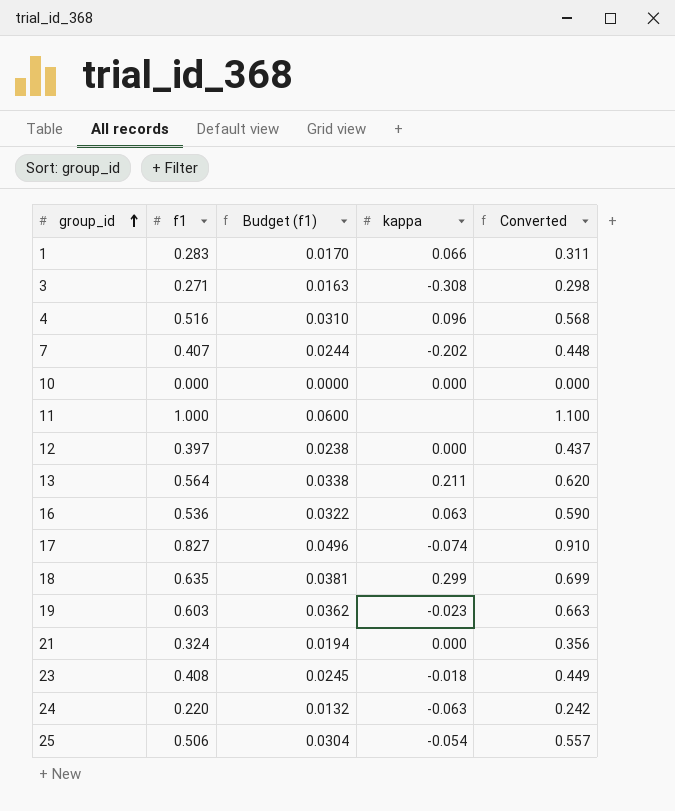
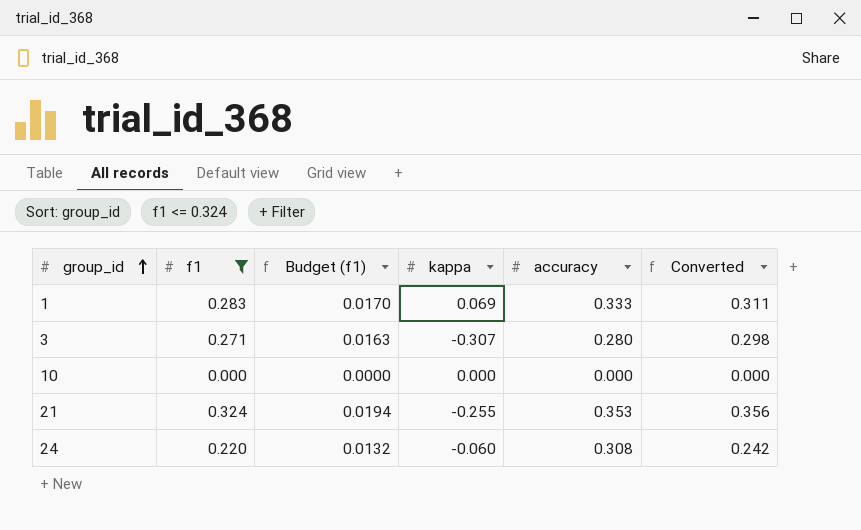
filter: none -> f1 <= 0.324
column accuracy | position: none -> 5
1 | kappa: 0.066 -> 0.069
3 | kappa: -0.308 -> -0.307
21 | kappa: 0.000 -> -0.255
24 | kappa: -0.063 -> -0.060

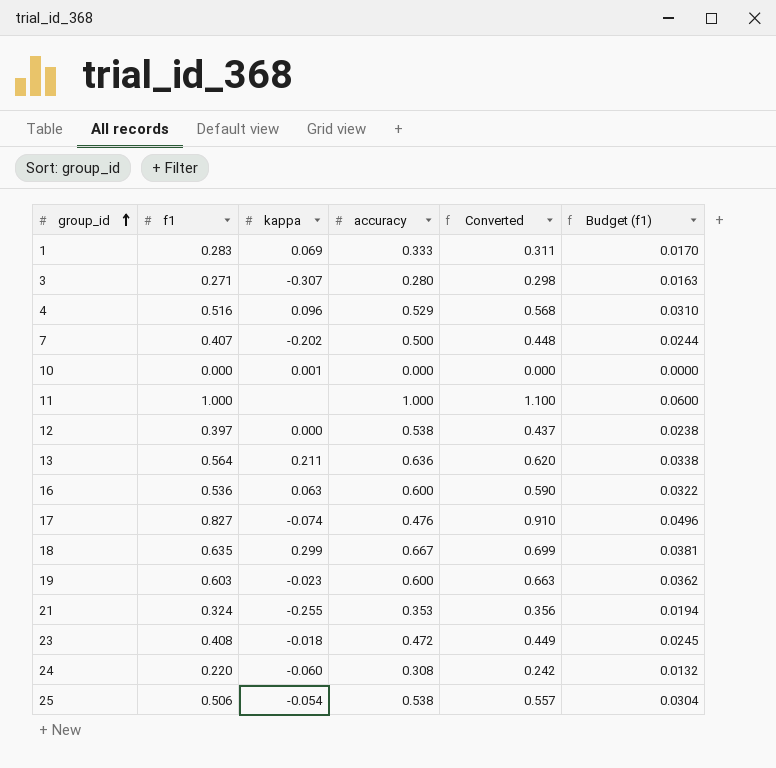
filter: f1 <= 0.324 -> none
column Budget (f1) | position: 3 -> 6
10 | kappa: 0.000 -> 0.001

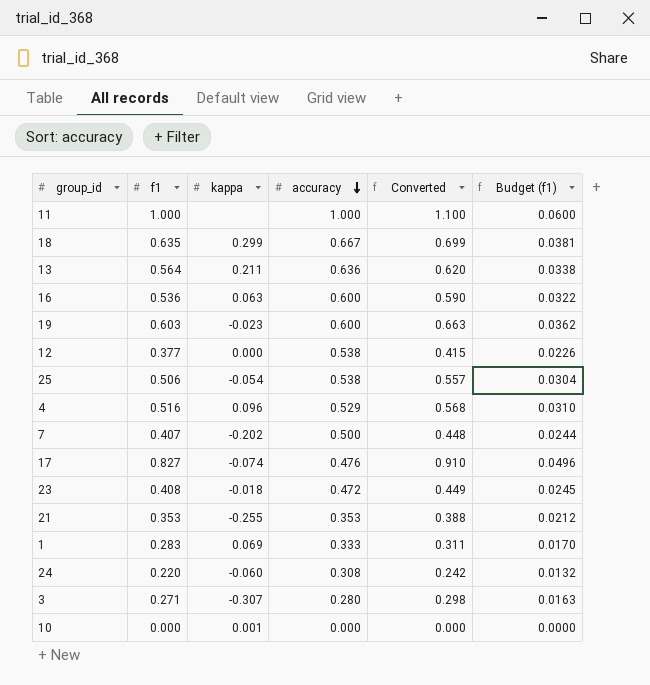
row order: group_id ascending -> accuracy descending
12 | f1: 0.397 -> 0.377
12 | Converted: 0.437 -> 0.415
12 | Budget (f1): 0.0238 -> 0.0226
21 | f1: 0.324 -> 0.353
21 | Converted: 0.356 -> 0.388
21 | Budget (f1): 0.0194 -> 0.0212

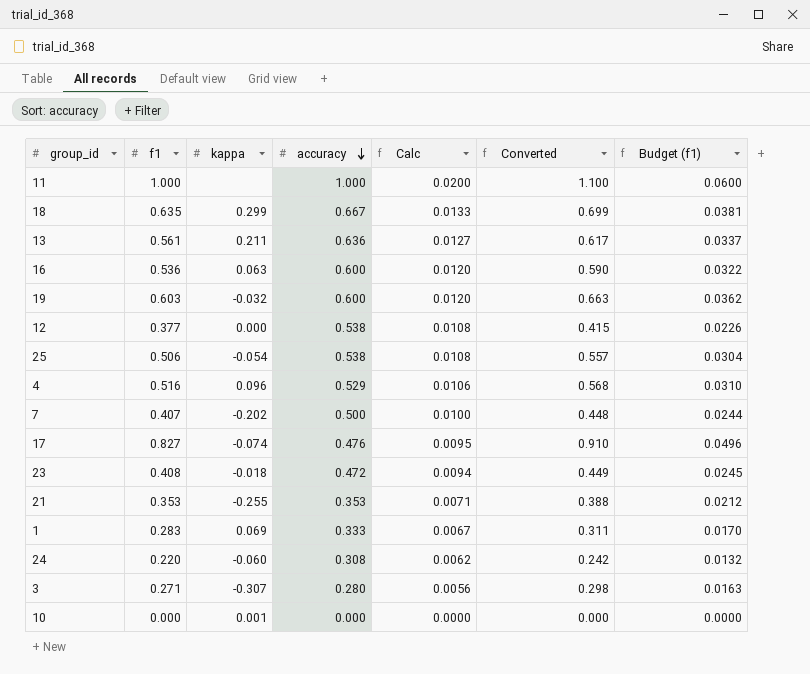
column Calc | formula: none -> [accuracy] * 0.02
13 | f1: 0.564 -> 0.561
13 | Converted: 0.620 -> 0.617
13 | Budget (f1): 0.0338 -> 0.0337
19 | kappa: -0.023 -> -0.032

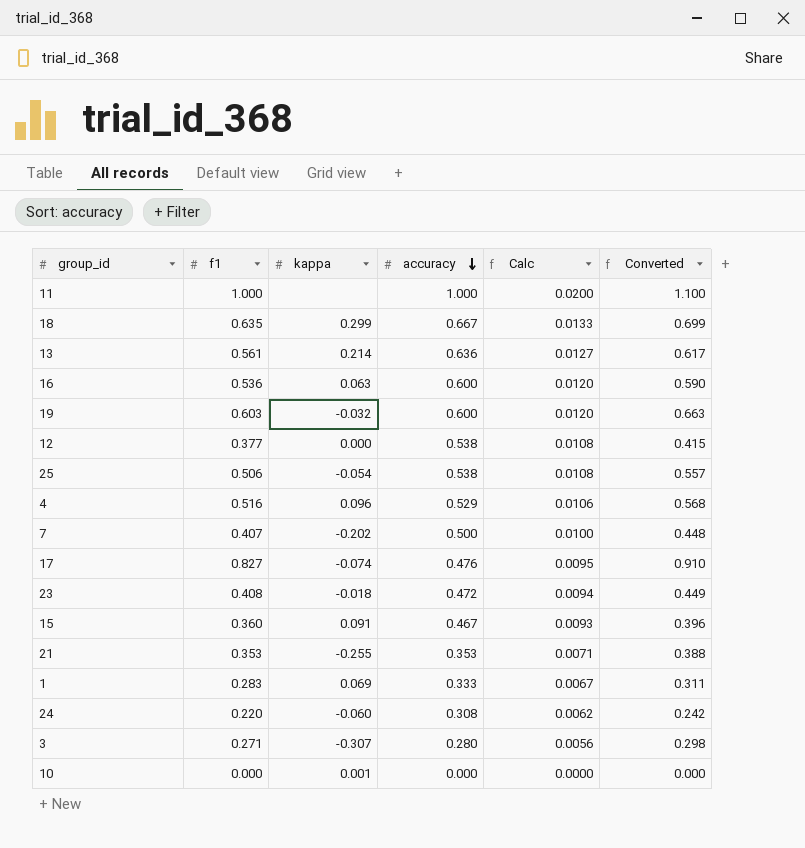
column Budget (f1) | formula: [f1] * 0.06 -> none
13 | kappa: 0.211 -> 0.214
row 15: none -> 0.360 | 0.091 | 0.467 | 0.0093 | 0.396

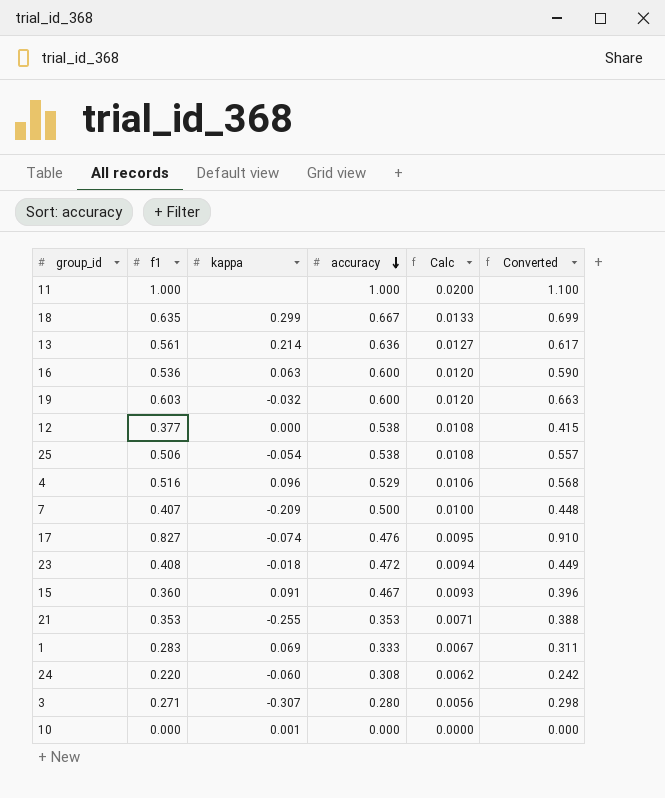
7 | kappa: -0.202 -> -0.209

